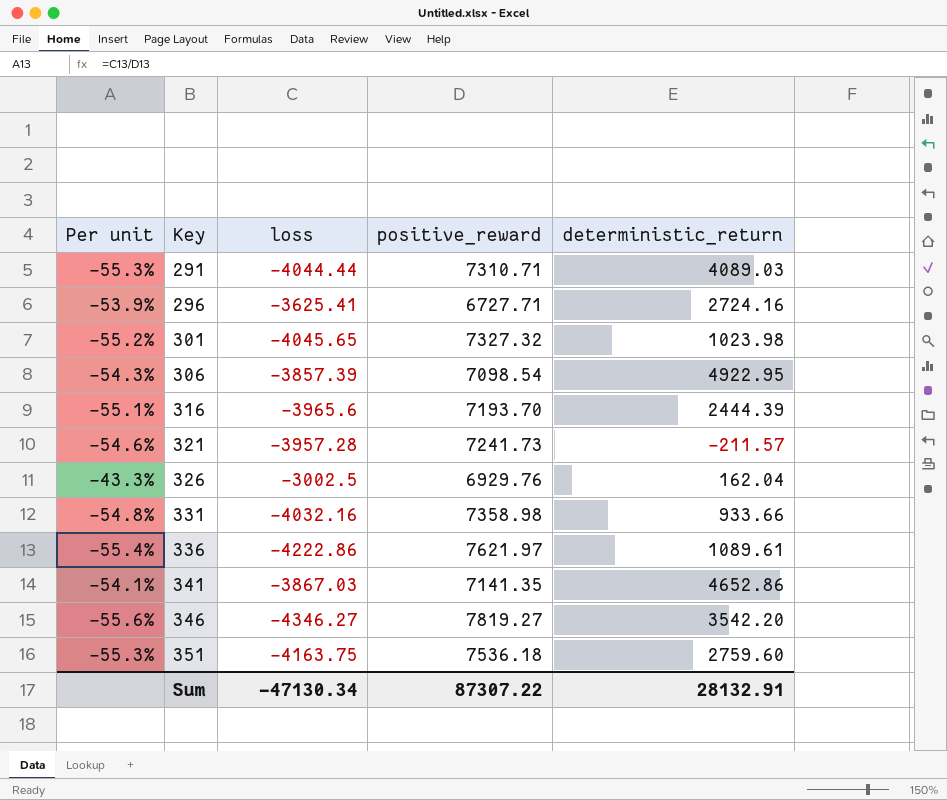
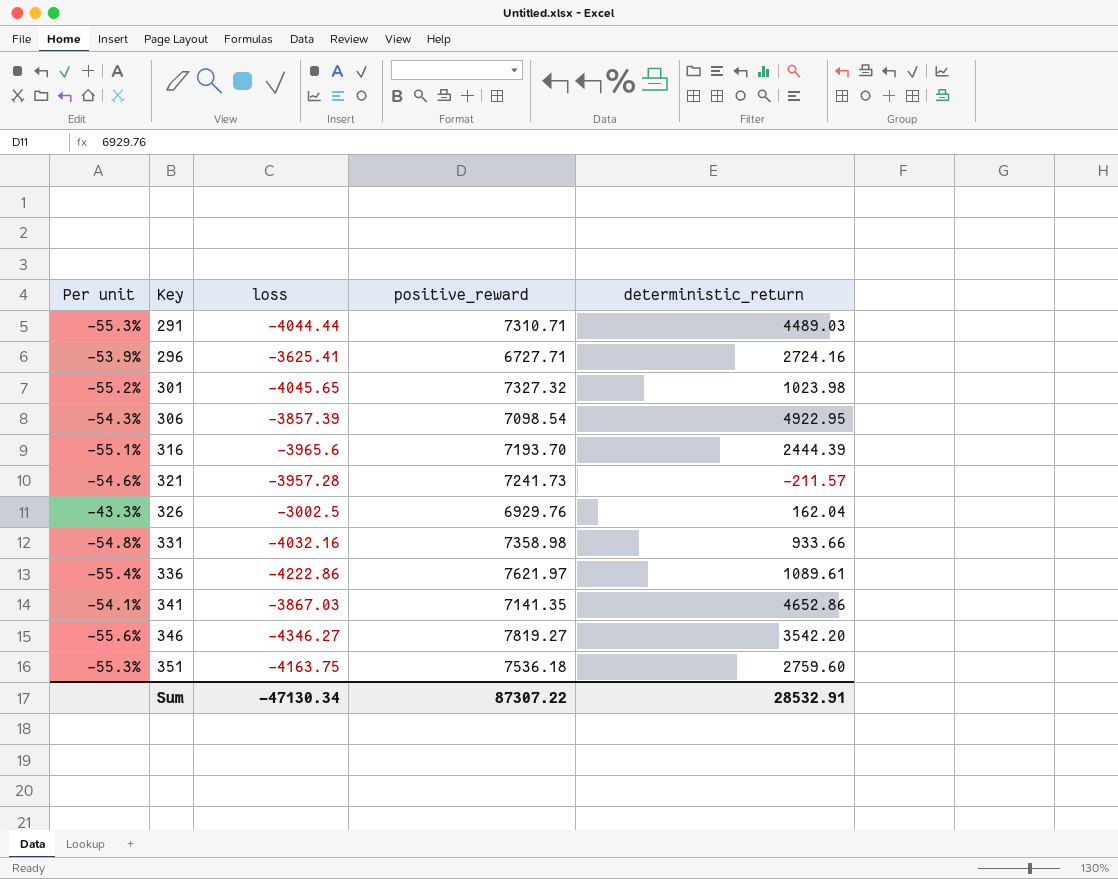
291 | deterministic_return: 4089.03 -> 4489.03
Sum | deterministic_return: 28132.91 -> 28532.91

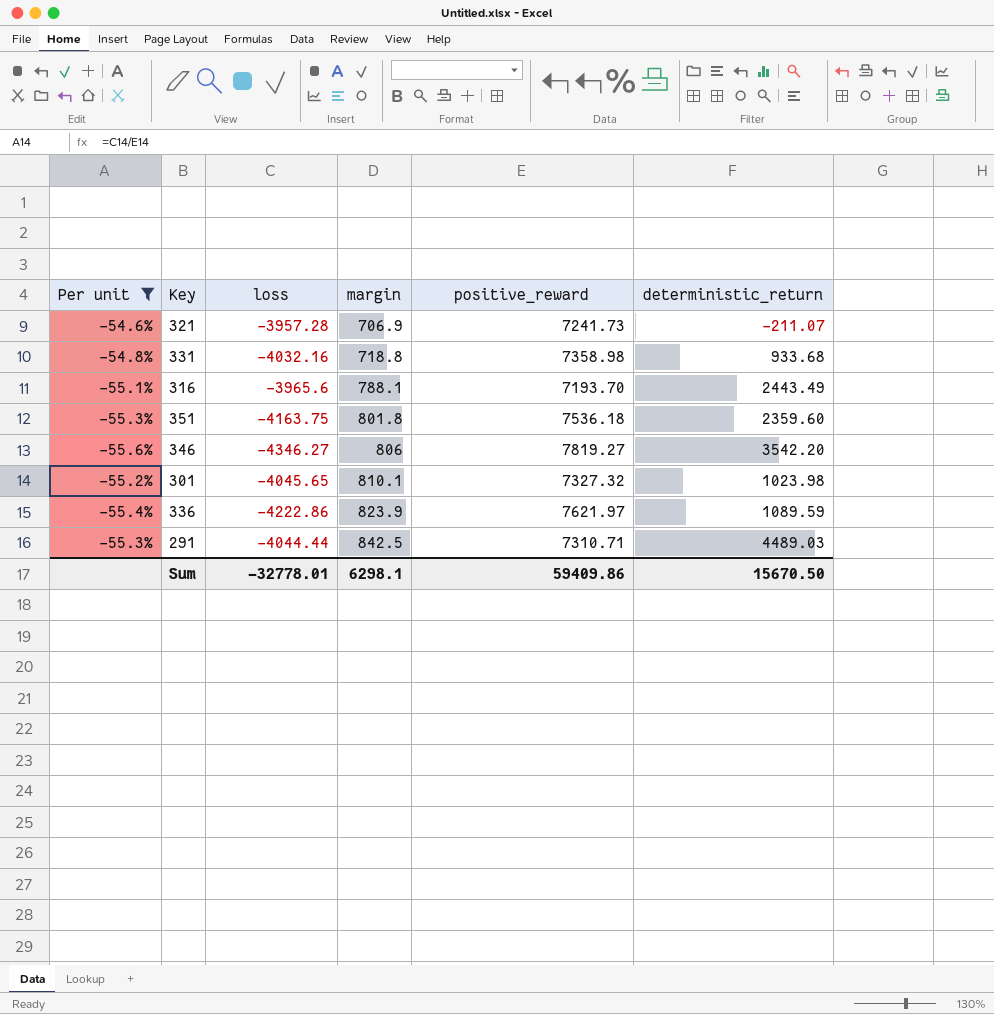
filter: none -> Per unit <= -54.6%
row order: Key ascending -> margin ascending
column margin | position: none -> 4
321 | deterministic_return: -211.57 -> -211.07
331 | deterministic_return: 933.66 -> 933.68
316 | deterministic_return: 2444.39 -> 2443.49
351 | deterministic_return: 2759.60 -> 2359.60
336 | deterministic_return: 1089.61 -> 1089.59
Sum | loss: -47130.34 -> -32778.01
Sum | positive_reward: 87307.22 -> 59409.86
Sum | deterministic_return: 28532.91 -> 15670.50

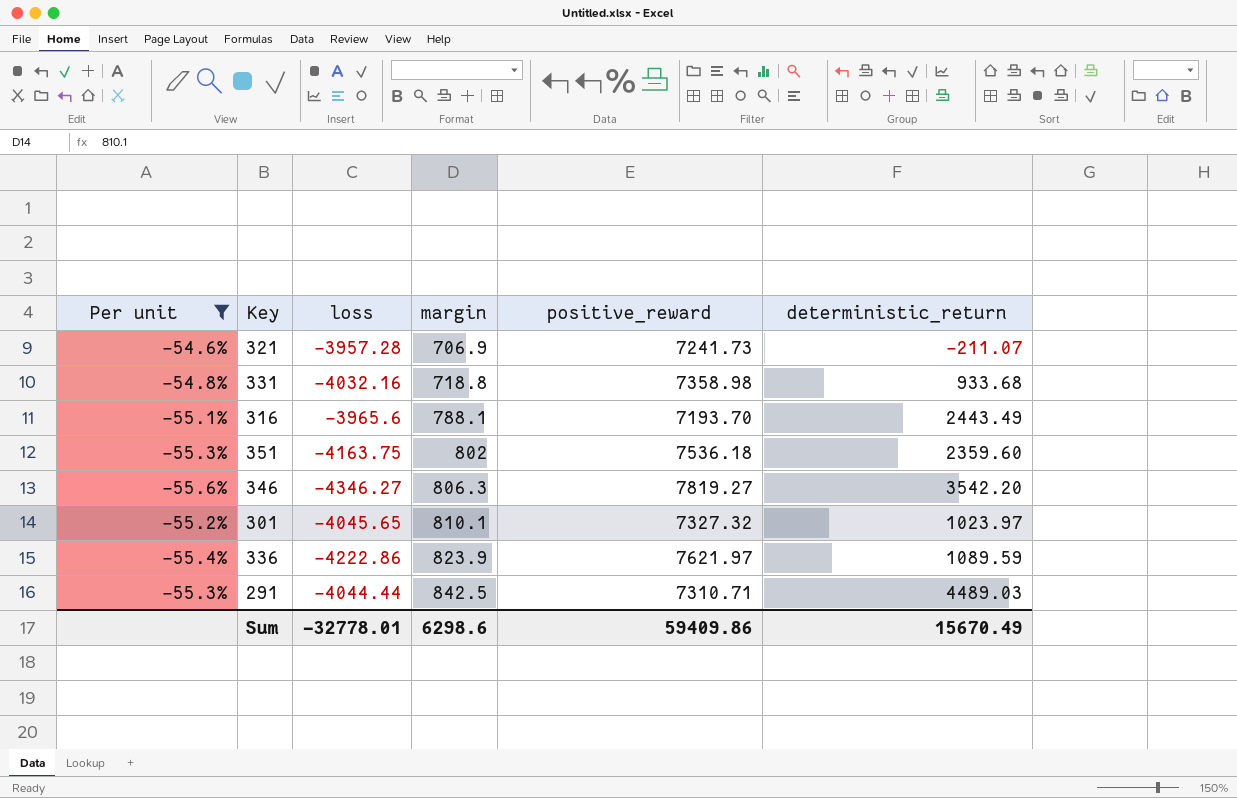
351 | margin: 801.8 -> 802
346 | margin: 806 -> 806.3
301 | deterministic_return: 1023.98 -> 1023.97
Sum | margin: 6298.1 -> 6298.6
Sum | deterministic_return: 15670.50 -> 15670.49

